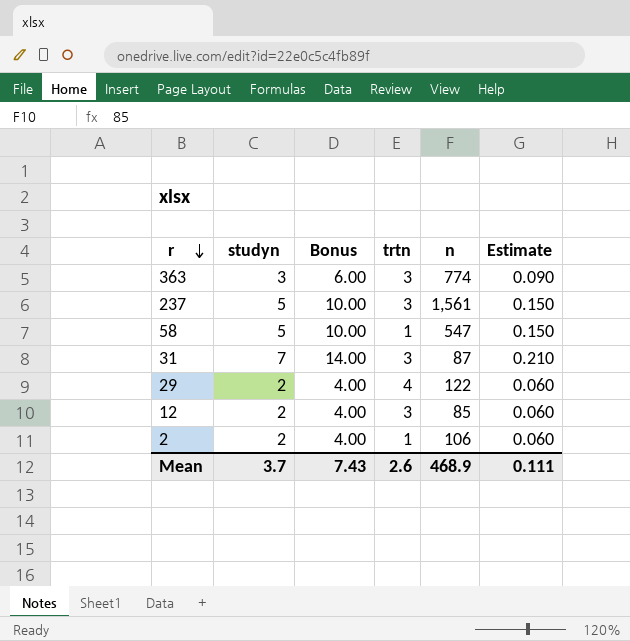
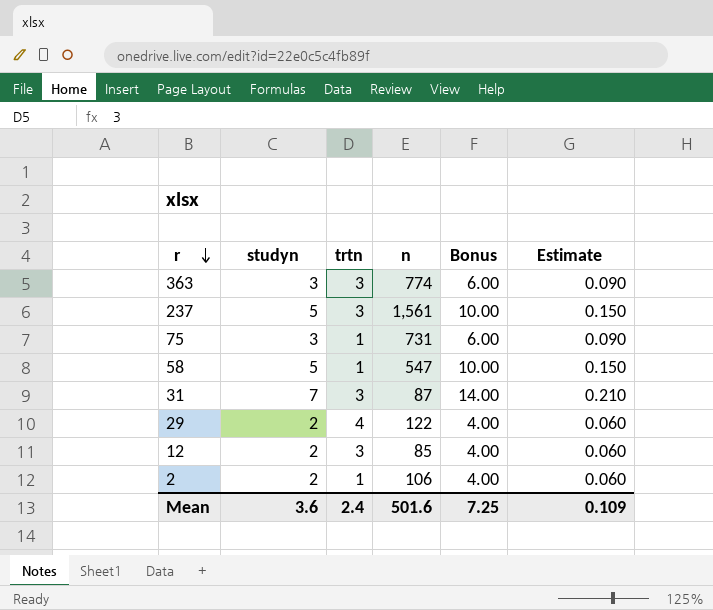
column Bonus | position: 3 -> 5
row 75: none -> 3 | 1 | 731 | 6.00 | 0.090
Mean | studyn: 3.7 -> 3.6
Mean | trtn: 2.6 -> 2.4
Mean | n: 468.9 -> 501.6
Mean | Bonus: 7.43 -> 7.25
Mean | Estimate: 0.111 -> 0.109

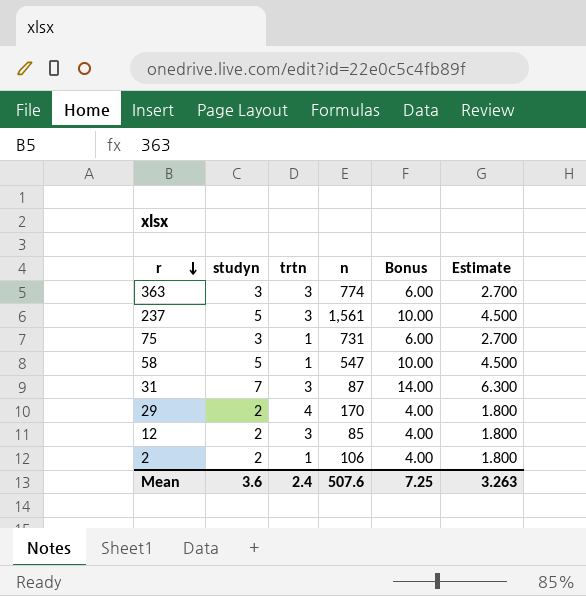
column Estimate | formula: [studyn] * 0.03 -> [studyn] * 0.9
29 | n: 122 -> 170
Mean | n: 501.6 -> 507.6
Mean | Estimate: 0.109 -> 3.263

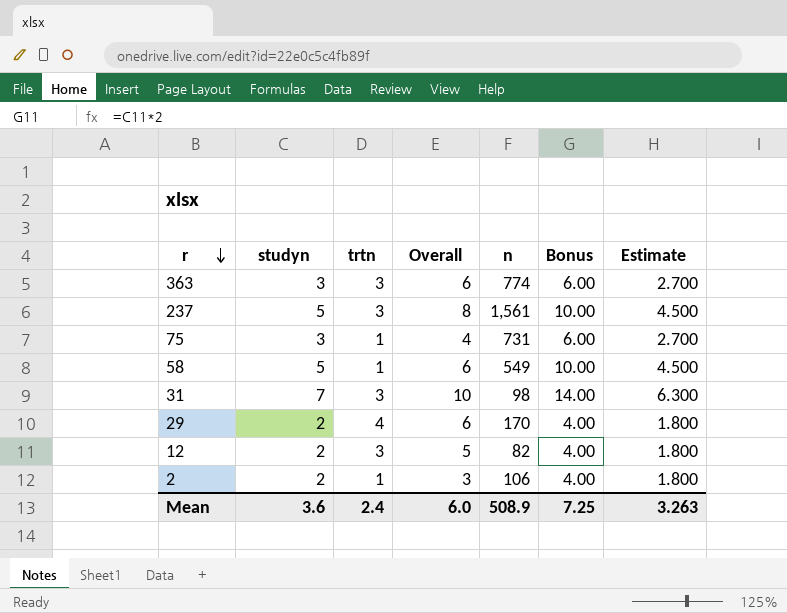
column Overall | formula: none -> [studyn] + [trtn]
58 | n: 547 -> 549
31 | n: 87 -> 98
12 | n: 85 -> 82
Mean | n: 507.6 -> 508.9

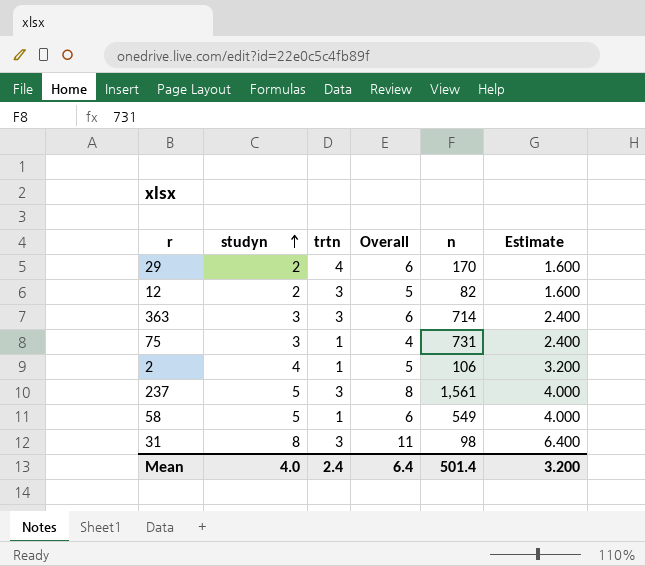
row order: r descending -> studyn ascending
column Bonus | formula: [studyn] * 2 -> none
column Estimate | formula: [studyn] * 0.9 -> [studyn] * 0.8
363 | n: 774 -> 714
2 | studyn: 2 -> 4
2 | Overall: 3 -> 5
31 | studyn: 7 -> 8
31 | Overall: 10 -> 11
Mean | studyn: 3.6 -> 4.0
Mean | Overall: 6.0 -> 6.4
Mean | n: 508.9 -> 501.4
Mean | Estimate: 3.263 -> 3.200

